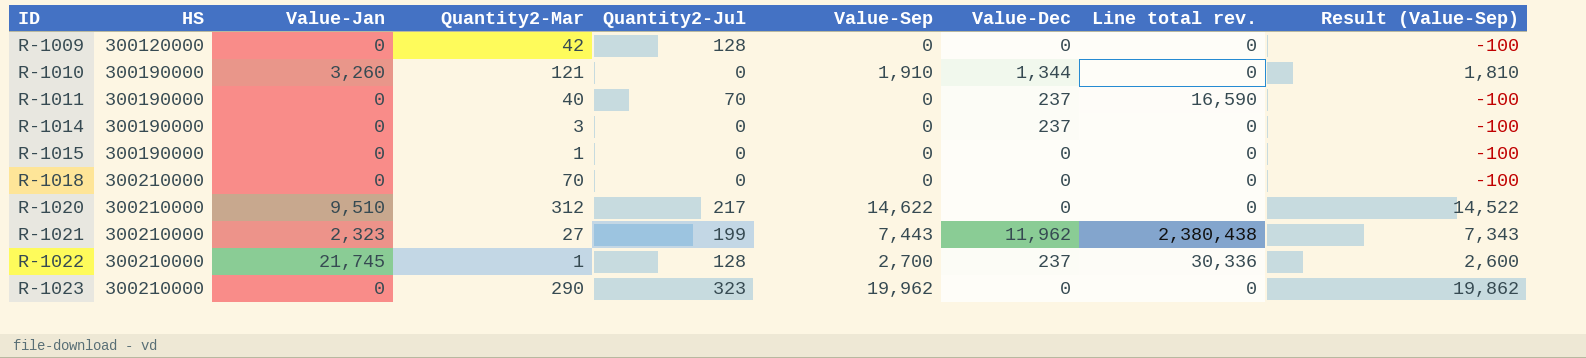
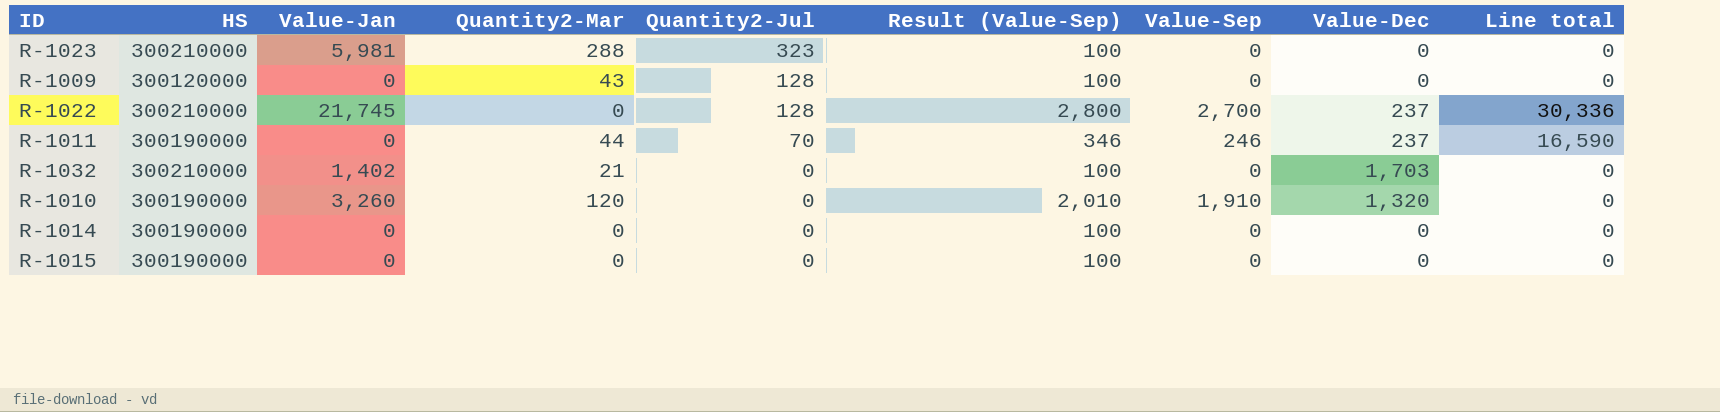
row order: ID ascending -> Quantity2-Jul descending
column Result (Value-Sep) | formula: [Value-Sep] - 100 -> [Value-Sep] + 100
column Result (Value-Sep) | position: 9 -> 6
column name: Line total rev. -> Line total
row R-1018: 300210000 | 0 | 70 | 0 | 0 | 0 | 0 | -100 -> none
row R-1020: 300210000 | 9,510 | 312 | 217 | 14,622 | 0 | 0 | 14,522 -> none
row R-1021: 300210000 | 2,323 | 27 | 199 | 7,443 | 11,962 | 2,380,438 | 7,343 -> none
R-1023 | Value-Jan: 0 -> 5,981
R-1023 | Quantity2-Mar: 290 -> 288
R-1023 | Value-Sep: 19,962 -> 0
R-1009 | Quantity2-Mar: 42 -> 43
R-1022 | Quantity2-Mar: 1 -> 0
R-1011 | Quantity2-Mar: 40 -> 44
R-1011 | Value-Sep: 0 -> 246
row R-1032: none -> 300210000 | 1,402 | 21 | 0 | 100 | 0 | 1,703 | 0
R-1010 | Quantity2-Mar: 121 -> 120
R-1010 | Value-Dec: 1,344 -> 1,320
R-1014 | Quantity2-Mar: 3 -> 0
R-1014 | Value-Dec: 237 -> 0
R-1015 | Quantity2-Mar: 1 -> 0

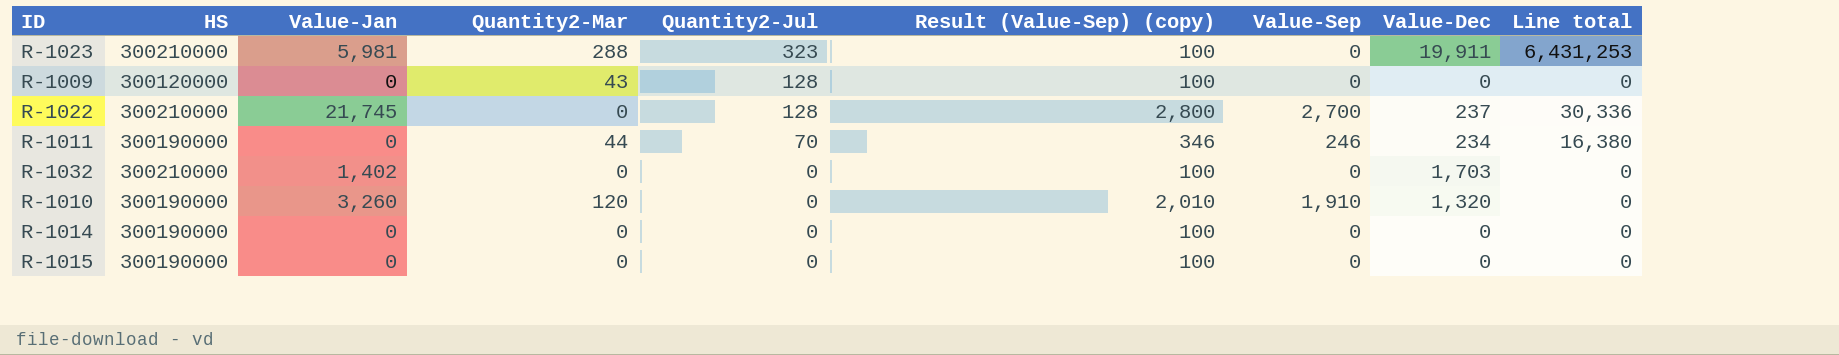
column name: Result (Value-Sep) -> Result (Value-Sep) (copy)
R-1023 | Value-Dec: 0 -> 19,911
R-1023 | Line total: 0 -> 6,431,253
R-1011 | Value-Dec: 237 -> 234
R-1011 | Line total: 16,590 -> 16,380
R-1032 | Quantity2-Mar: 21 -> 0

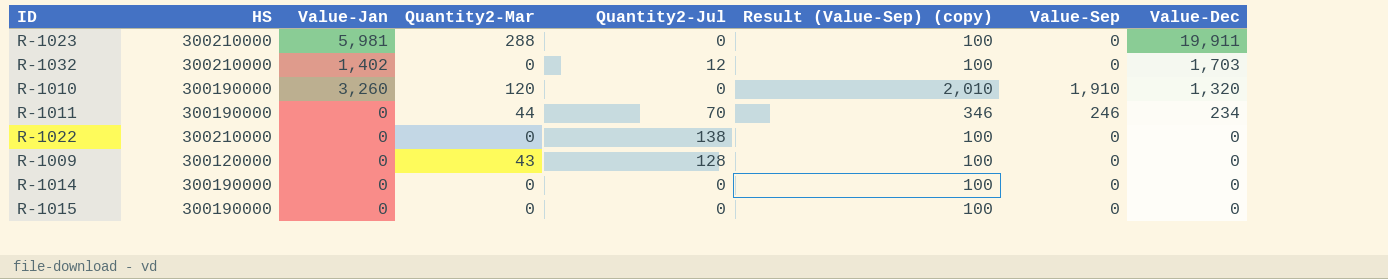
row order: Quantity2-Jul descending -> Value-Dec descending
column Line total | formula: [Quantity2-Jul] * [Value-Dec] -> none
R-1023 | Quantity2-Jul: 323 -> 0
R-1032 | Quantity2-Jul: 0 -> 12
R-1022 | Value-Jan: 21,745 -> 0
R-1022 | Quantity2-Jul: 128 -> 138
R-1022 | Result (Value-Sep) (copy): 2,800 -> 100
R-1022 | Value-Sep: 2,700 -> 0
R-1022 | Value-Dec: 237 -> 0

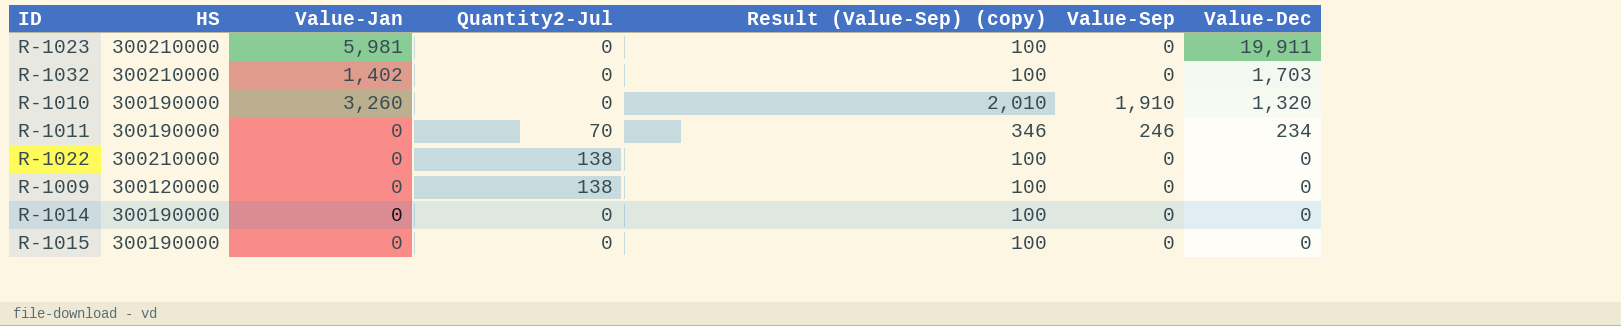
column Quantity2-Mar | position: 4 -> none
R-1032 | Quantity2-Jul: 12 -> 0
R-1009 | Quantity2-Jul: 128 -> 138

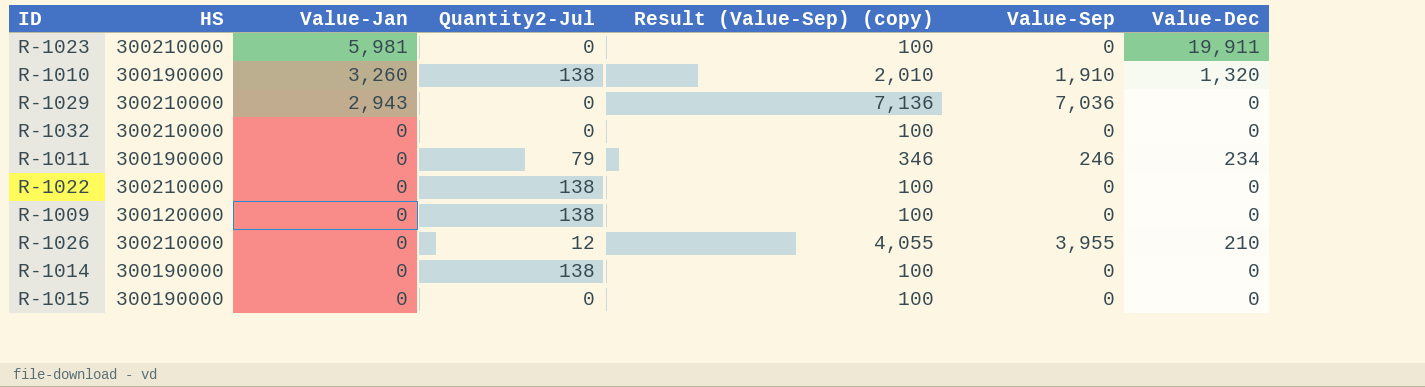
row order: Value-Dec descending -> Value-Jan descending
R-1010 | Quantity2-Jul: 0 -> 138
row R-1029: none -> 300210000 | 2,943 | 0 | 7,136 | 7,036 | 0
R-1032 | Value-Jan: 1,402 -> 0
R-1032 | Value-Dec: 1,703 -> 0
R-1011 | Quantity2-Jul: 70 -> 79
row R-1026: none -> 300210000 | 0 | 12 | 4,055 | 3,955 | 210
R-1014 | Quantity2-Jul: 0 -> 138

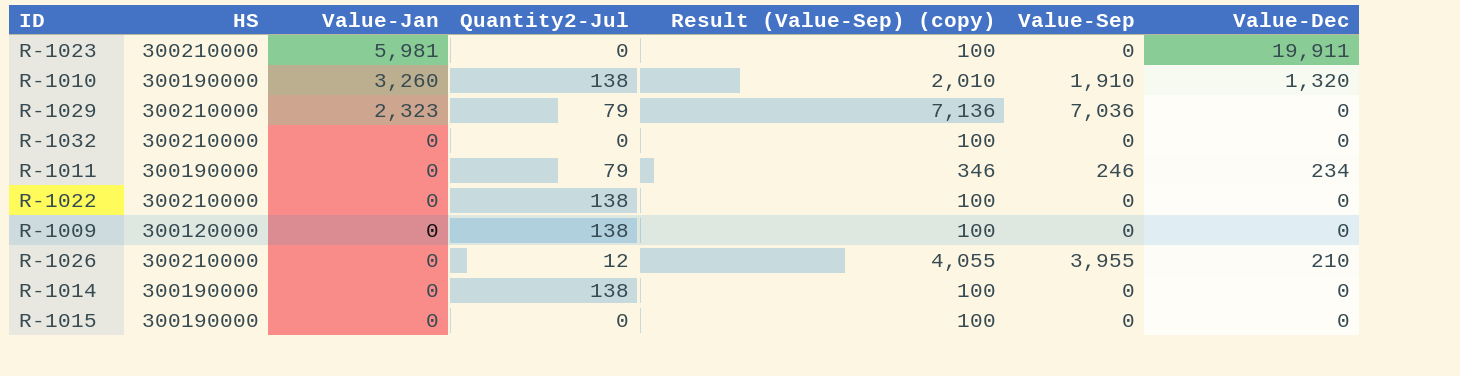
R-1029 | Value-Jan: 2,943 -> 2,323
R-1029 | Quantity2-Jul: 0 -> 79

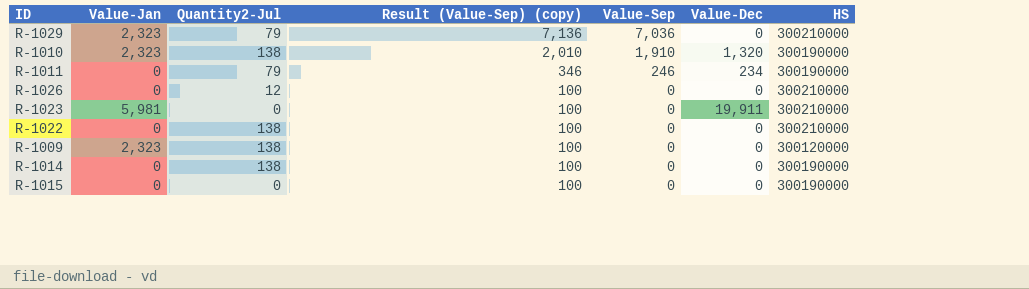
row order: Value-Jan descending -> Result (Value-Sep) (copy) descending
column HS | position: 2 -> 7
row R-1032: 300210000 | 0 | 0 | 100 | 0 | 0 -> none
R-1010 | Value-Jan: 3,260 -> 2,323
R-1026 | Result (Value-Sep) (copy): 4,055 -> 100
R-1026 | Value-Sep: 3,955 -> 0
R-1026 | Value-Dec: 210 -> 0
R-1009 | Value-Jan: 0 -> 2,323

